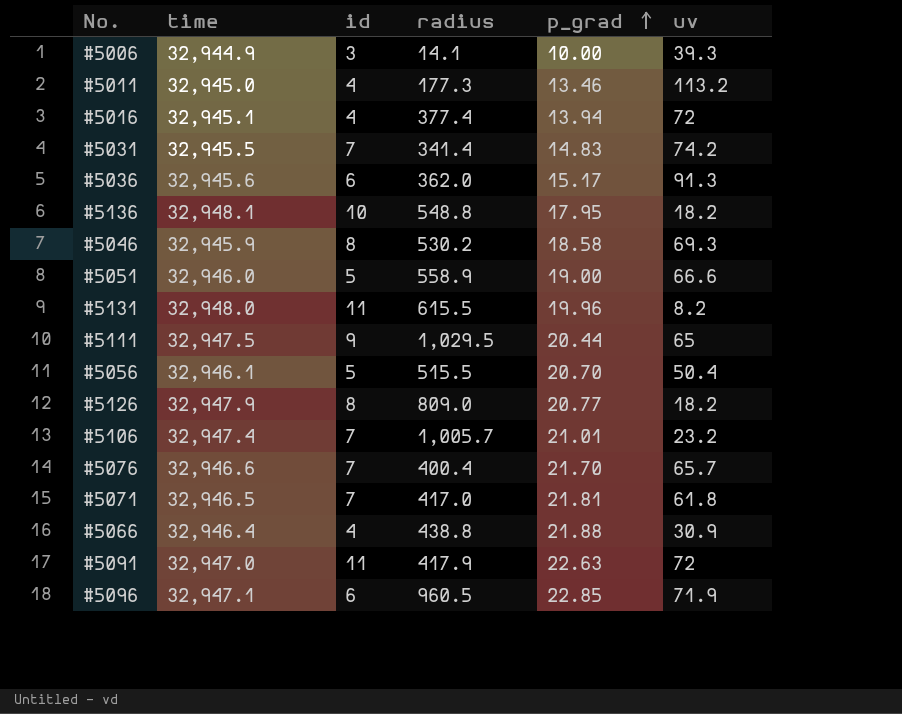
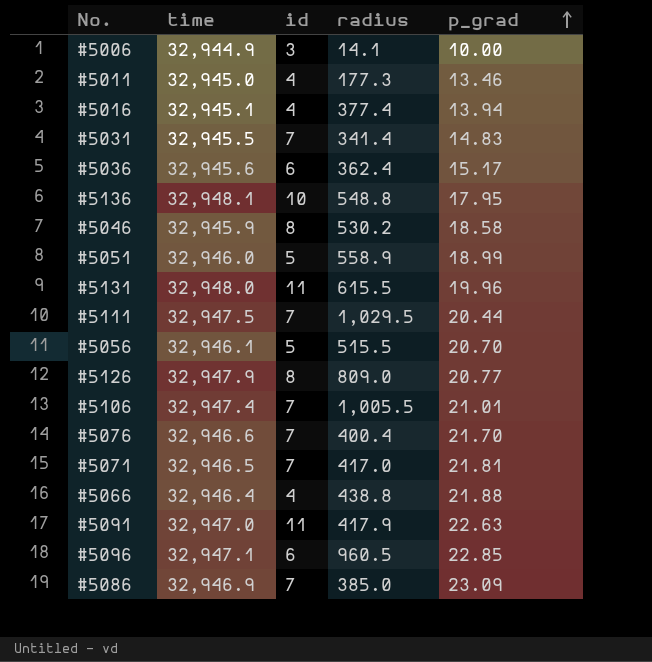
column uv | position: 6 -> none
#5036 | radius: 362.0 -> 362.4
#5051 | p_grad: 19.00 -> 18.99
#5111 | id: 9 -> 7
#5106 | radius: 1,005.7 -> 1,005.5
row #5086: none -> 32,946.9 | 7 | 385.0 | 23.09

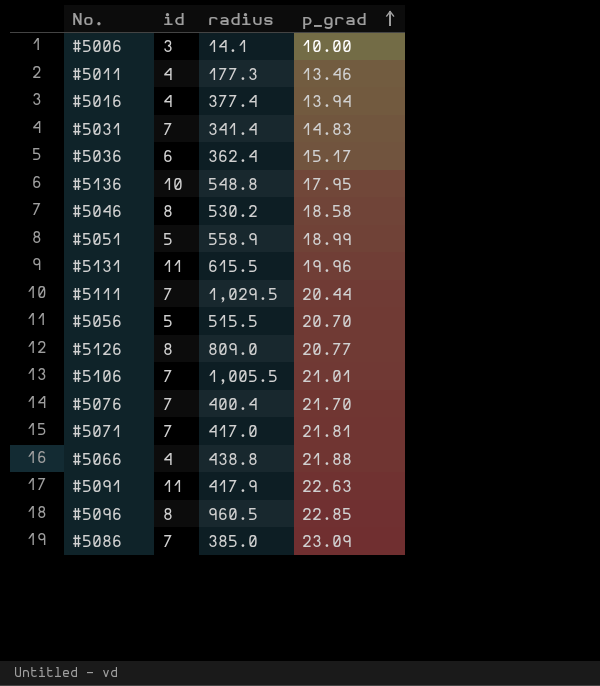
column time | position: 2 -> none
#5096 | id: 6 -> 8

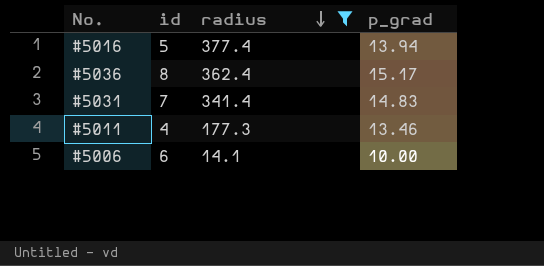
filter: none -> radius <= 377.4
row order: p_grad ascending -> radius descending
#5016 | id: 4 -> 5
#5036 | id: 6 -> 8
#5006 | id: 3 -> 6

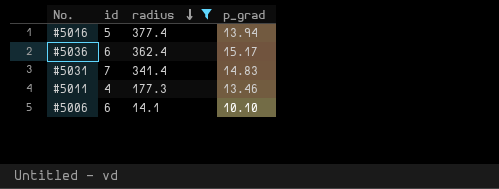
#5036 | id: 8 -> 6
#5006 | p_grad: 10.00 -> 10.10

